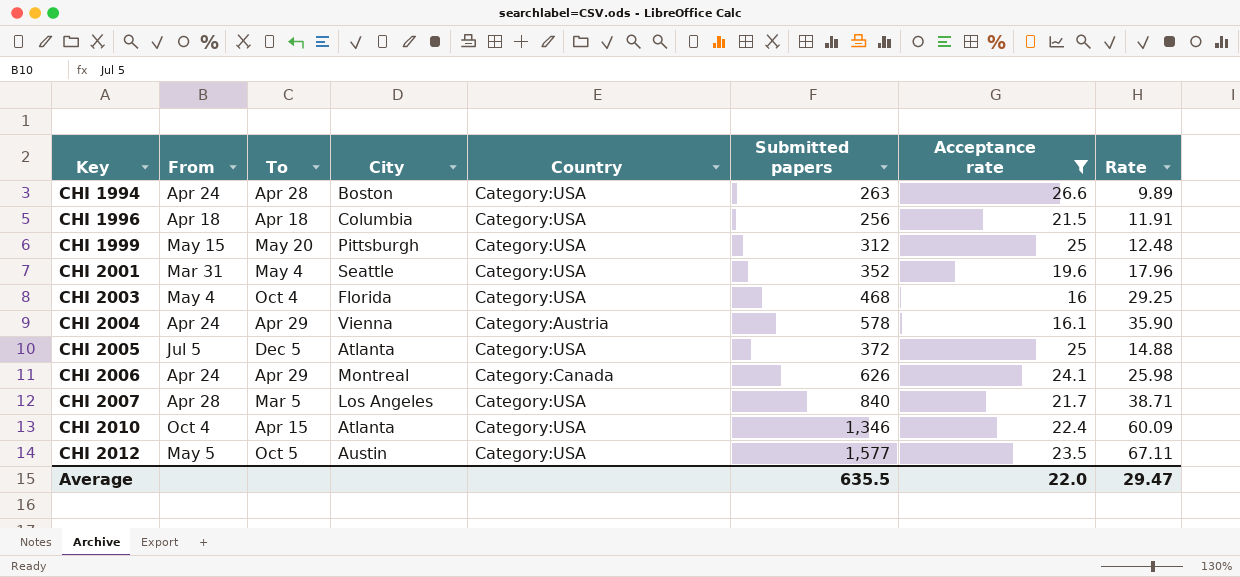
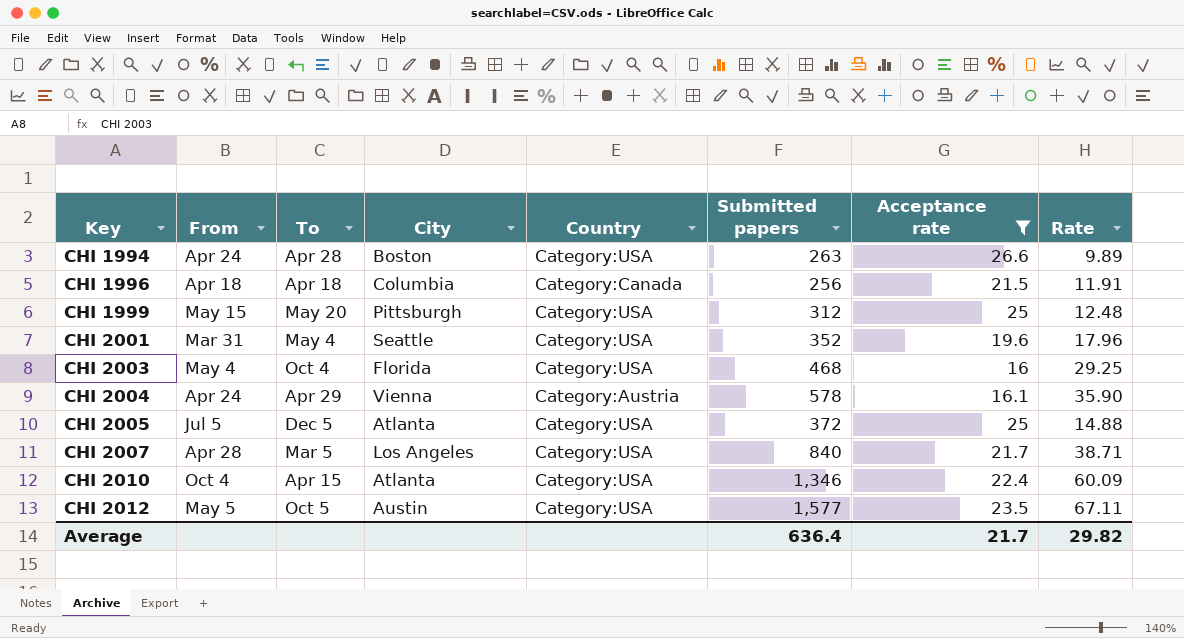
row CHI 2006: Apr 24 | Apr 29 | Montreal | Category:Canada | 626 | 24.1 | 25.98 -> none
CHI 1996 | Country: Category:USA -> Category:Canada
Average | Submitted papers: 635.5 -> 636.4
Average | Acceptance rate: 22.0 -> 21.7
Average | Rate: 29.47 -> 29.82

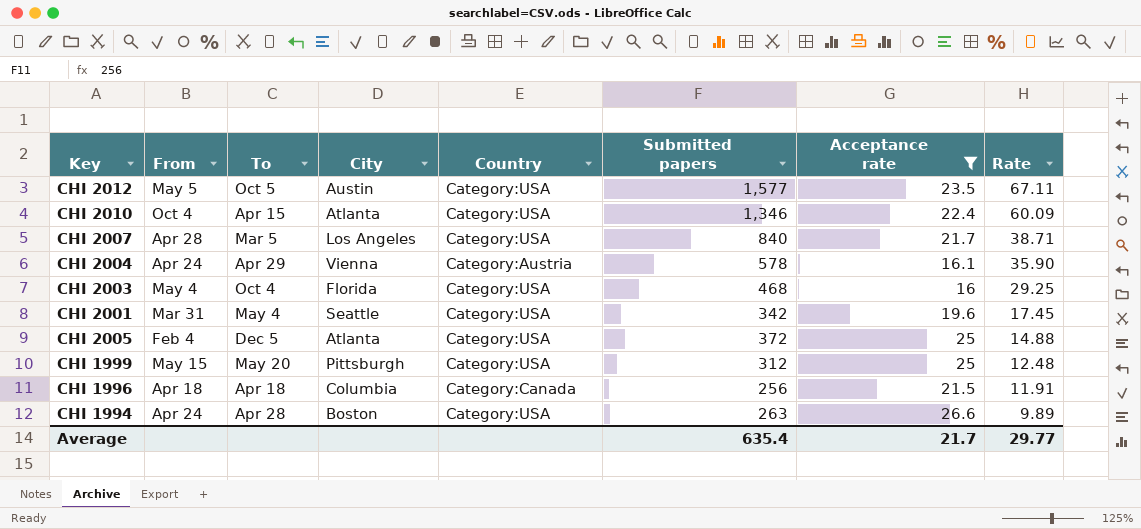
row order: Key ascending -> Rate descending
CHI 2001 | Submitted papers: 352 -> 342
CHI 2001 | Rate: 17.96 -> 17.45
CHI 2005 | From: Jul 5 -> Feb 4
Average | Submitted papers: 636.4 -> 635.4
Average | Rate: 29.82 -> 29.77

